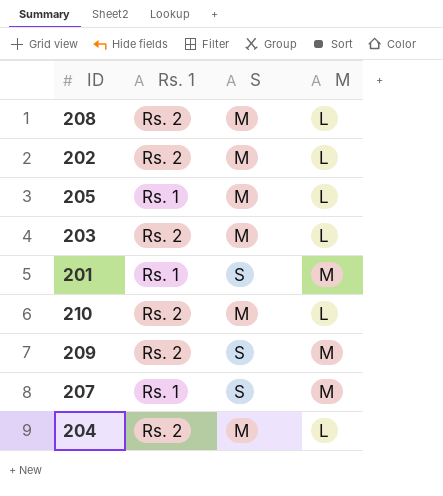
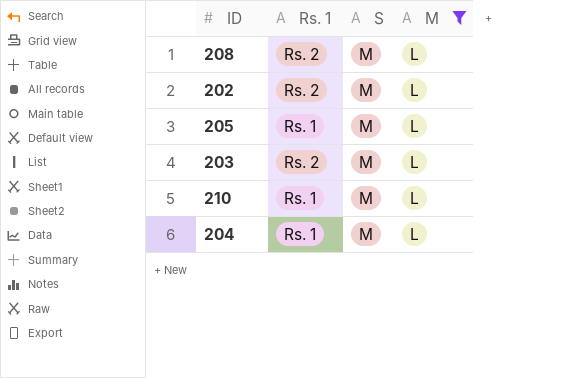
filter: none -> M = L
210 | Rs. 1: Rs. 2 -> Rs. 1
204 | Rs. 1: Rs. 2 -> Rs. 1

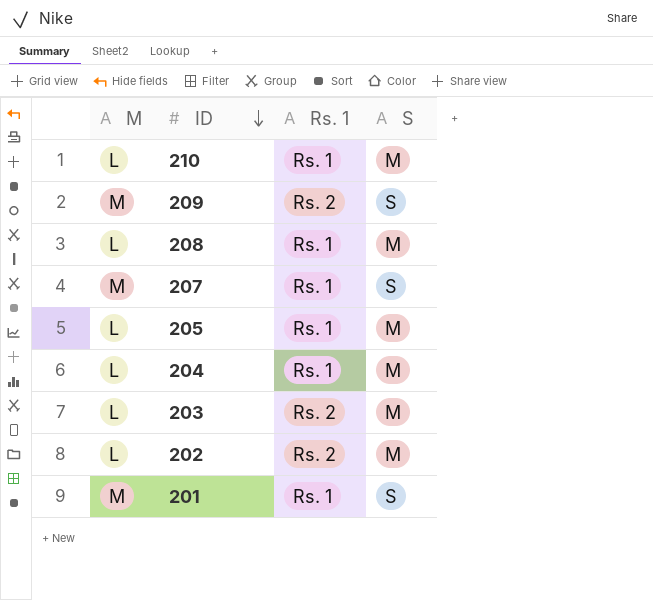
filter: M = L -> none
row order: none -> ID descending
column M | position: 4 -> 1
208 | Rs. 1: Rs. 2 -> Rs. 1

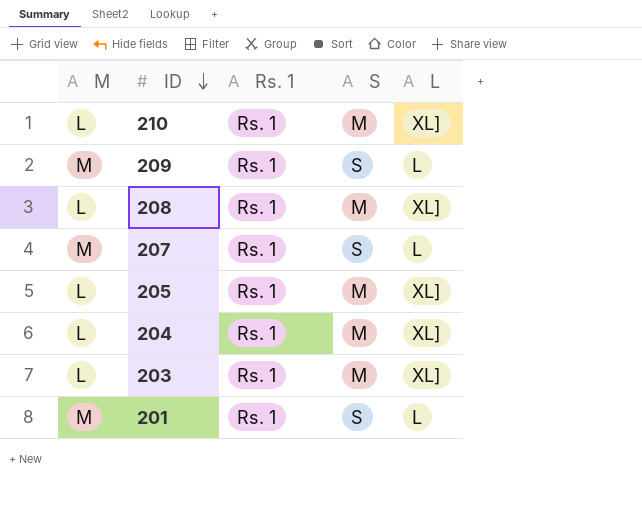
column L | position: none -> 5
row 202: L | Rs. 2 | M -> none
209 | Rs. 1: Rs. 2 -> Rs. 1
203 | Rs. 1: Rs. 2 -> Rs. 1

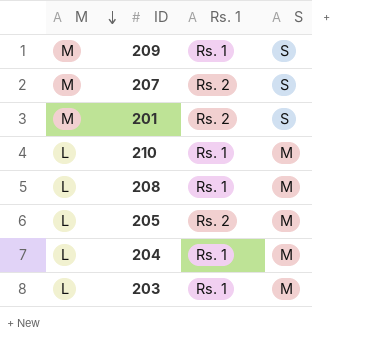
row order: ID descending -> M descending
column L | position: 5 -> none
207 | Rs. 1: Rs. 1 -> Rs. 2
201 | Rs. 1: Rs. 1 -> Rs. 2
205 | Rs. 1: Rs. 1 -> Rs. 2

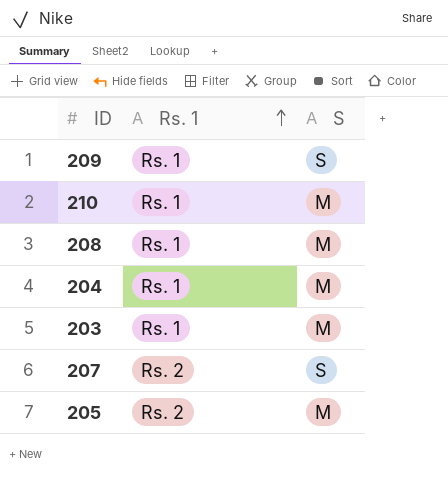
row order: M descending -> Rs. 1 ascending
column M | position: 1 -> none
row 201: M | Rs. 2 | S -> none

